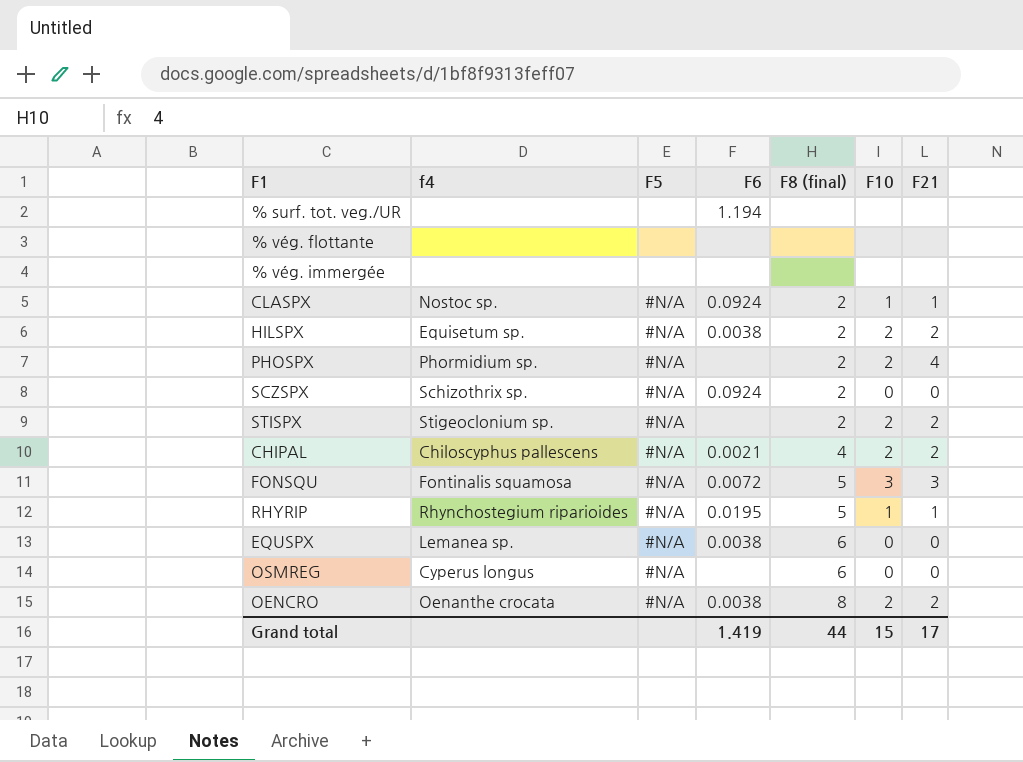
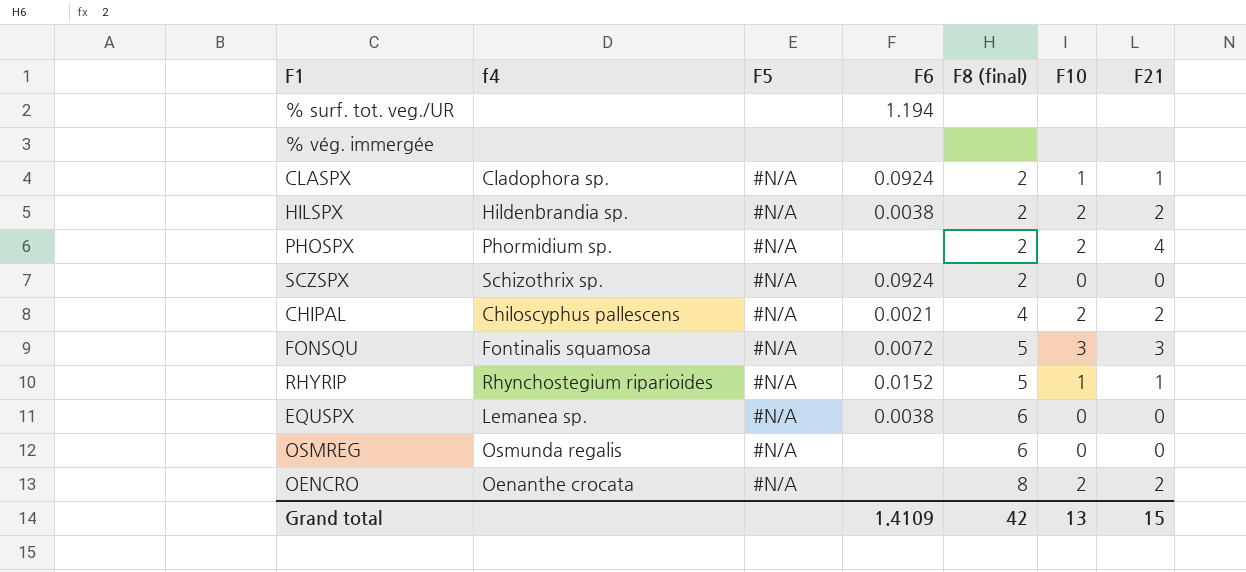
row % vég. flottante: none | none | none | none | none | none -> none
row STISPX: Stigeoclonium sp. | #N/A | none | 2 | 2 | 2 -> none
CLASPX | f4: Nostoc sp. -> Cladophora sp.
HILSPX | f4: Equisetum sp. -> Hildenbrandia sp.
RHYRIP | F6: 0.0195 -> 0.0152
OSMREG | f4: Cyperus longus -> Osmunda regalis
OENCRO | F6: 0.0038 -> none
Grand total | F6: 1.419 -> 1.4109
Grand total | F8 (final): 44 -> 42
Grand total | F10: 15 -> 13
Grand total | F21: 17 -> 15

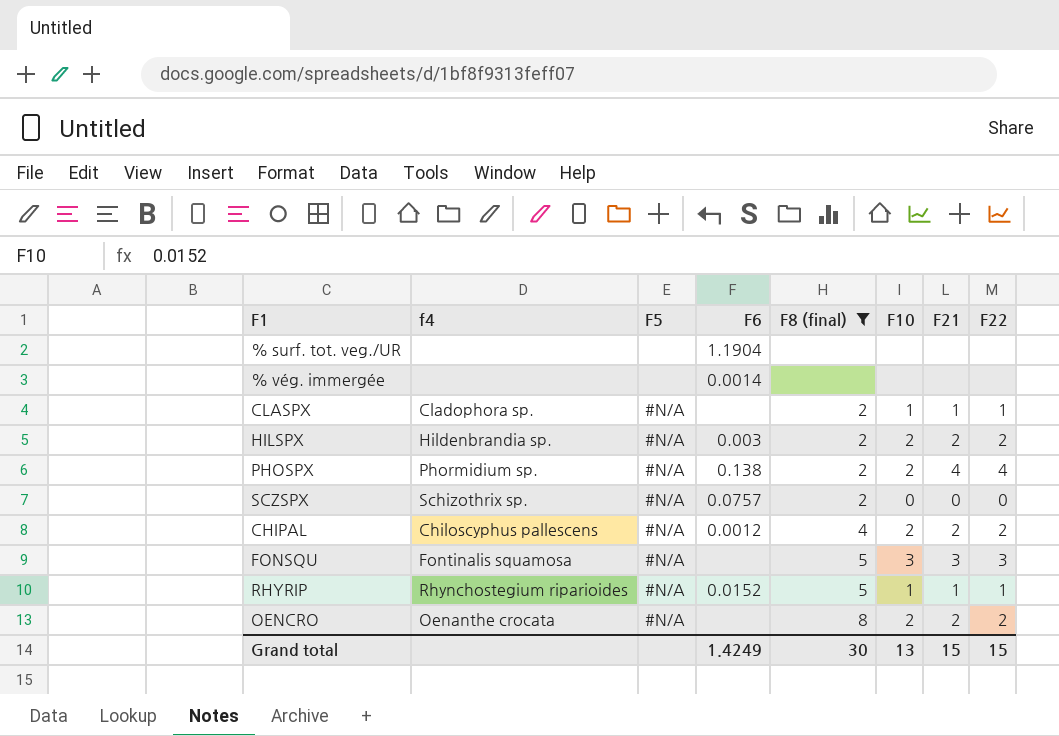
filter: none -> F8 (final) != 6
column F22 | position: none -> 8
% surf. tot. veg./UR | F6: 1.194 -> 1.1904
% vég. immergée | F6: none -> 0.0014
CLASPX | F6: 0.0924 -> none
HILSPX | F6: 0.0038 -> 0.003
PHOSPX | F6: none -> 0.138
SCZSPX | F6: 0.0924 -> 0.0757
CHIPAL | F6: 0.0021 -> 0.0012
FONSQU | F6: 0.0072 -> none
Grand total | F6: 1.4109 -> 1.4249
Grand total | F8 (final): 42 -> 30

